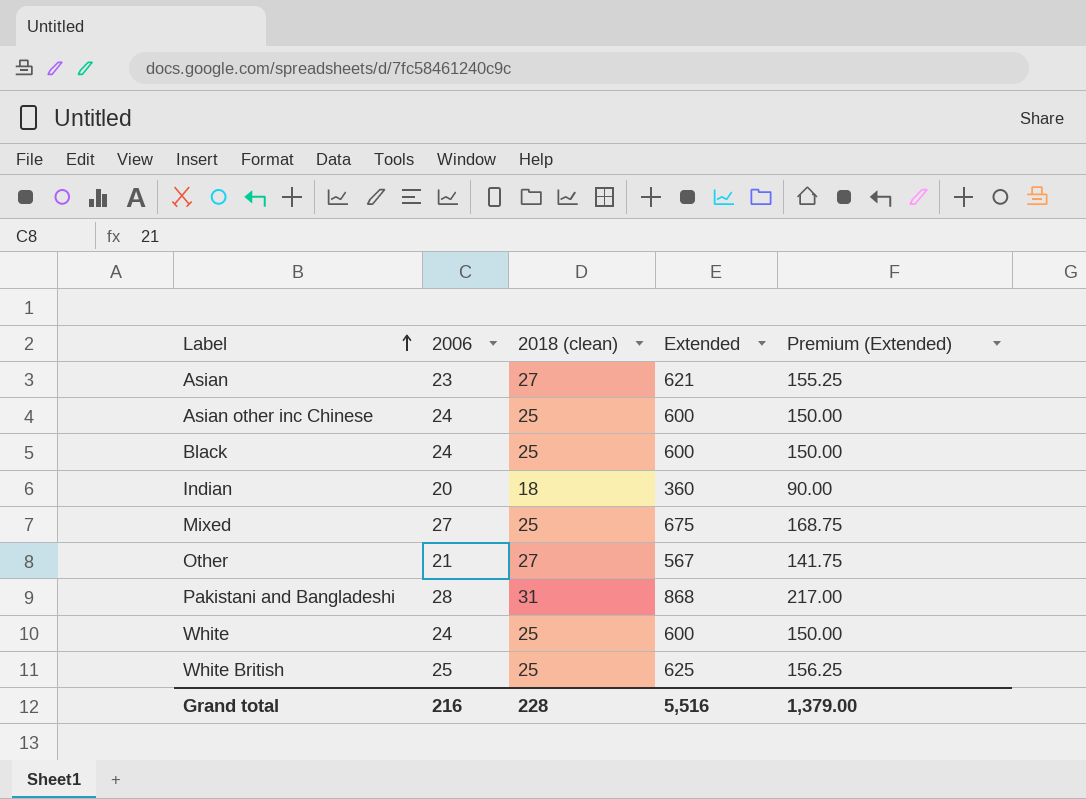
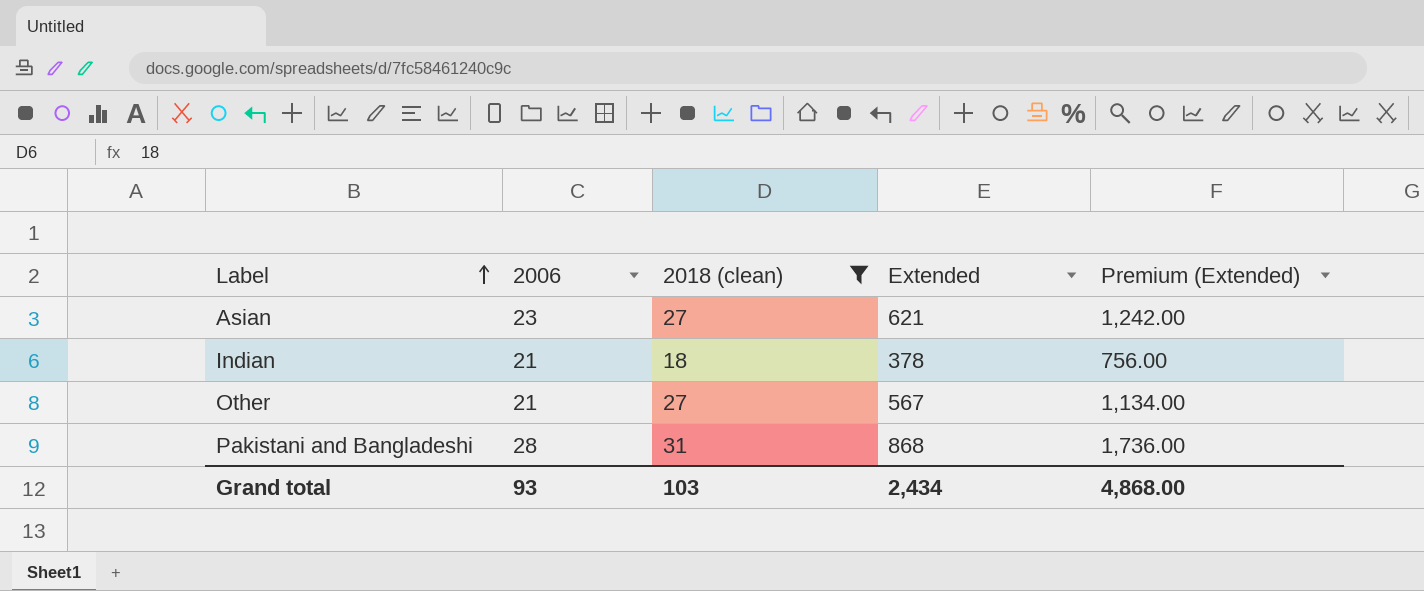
filter: none -> 2018 (clean) != 25
column Premium (Extended) | formula: [Extended] * 0.25 -> [Extended] * 2
Indian | 2006: 20 -> 21
Indian | Extended: 360 -> 378
Grand total | 2006: 216 -> 93
Grand total | 2018 (clean): 228 -> 103
Grand total | Extended: 5,516 -> 2,434
Grand total | Premium (Extended): 1,379.00 -> 4,868.00

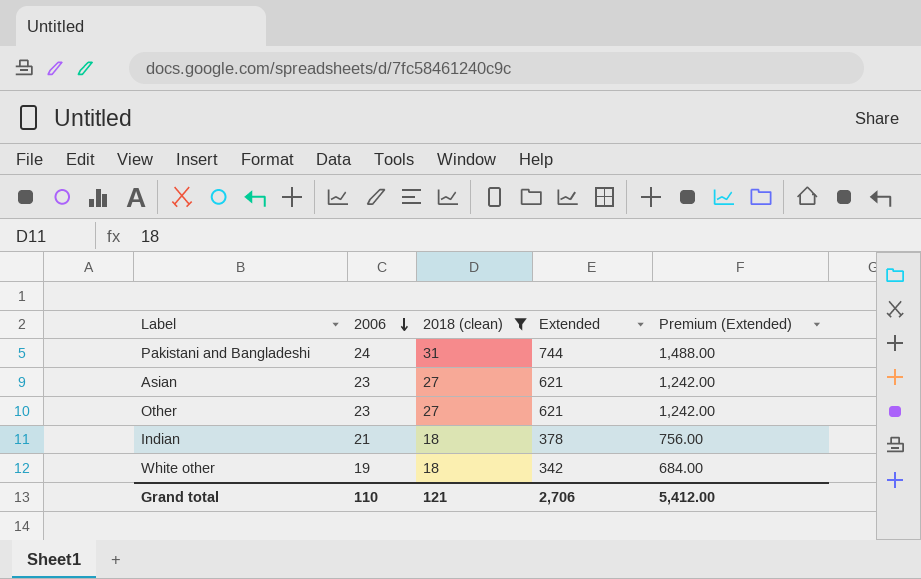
row order: Label ascending -> 2006 descending
Pakistani and Bangladeshi | 2006: 28 -> 24
Pakistani and Bangladeshi | Extended: 868 -> 744
Pakistani and Bangladeshi | Premium (Extended): 1,736.00 -> 1,488.00
Other | 2006: 21 -> 23
Other | Extended: 567 -> 621
Other | Premium (Extended): 1,134.00 -> 1,242.00
row White other: none -> 19 | 18 | 342 | 684.00
Grand total | 2006: 93 -> 110
Grand total | 2018 (clean): 103 -> 121
Grand total | Extended: 2,434 -> 2,706
Grand total | Premium (Extended): 4,868.00 -> 5,412.00

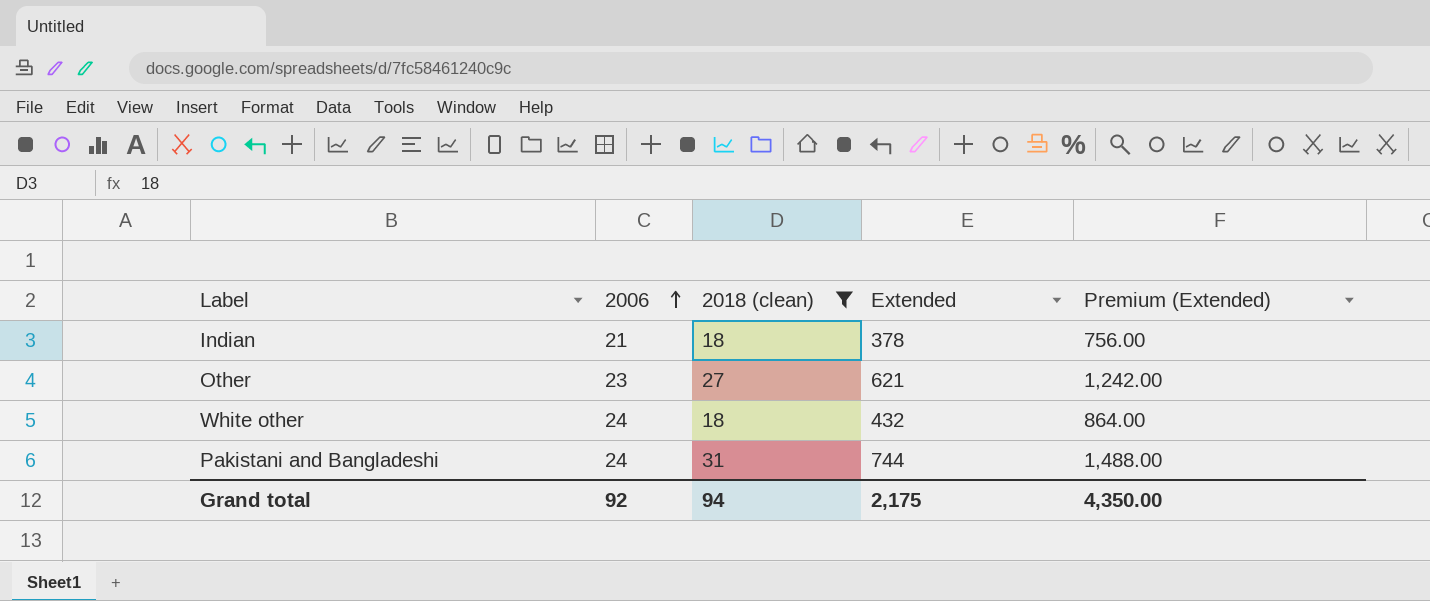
row order: 2006 descending -> 2006 ascending
row Asian: 23 | 27 | 621 | 1,242.00 -> none
White other | 2006: 19 -> 24
White other | Extended: 342 -> 432
White other | Premium (Extended): 684.00 -> 864.00
Grand total | 2006: 110 -> 92
Grand total | 2018 (clean): 121 -> 94
Grand total | Extended: 2,706 -> 2,175
Grand total | Premium (Extended): 5,412.00 -> 4,350.00

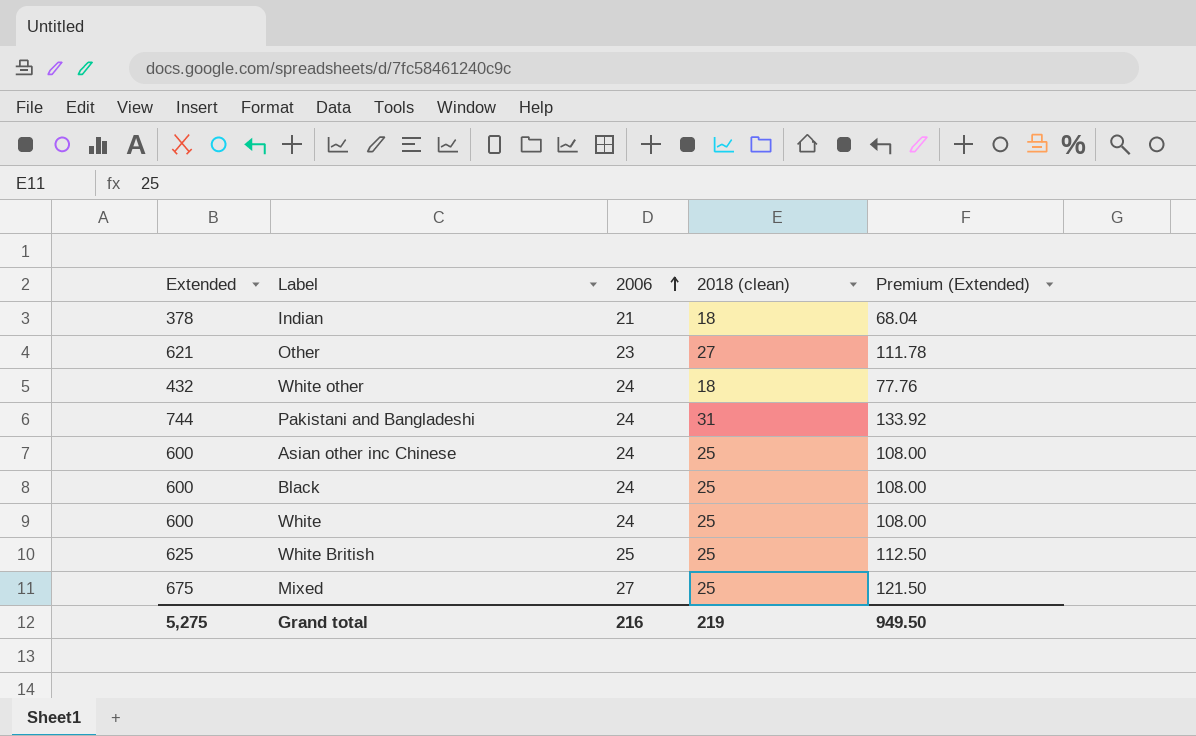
filter: 2018 (clean) != 25 -> none
column Extended | position: 4 -> 1
column Premium (Extended) | formula: [Extended] * 2 -> [Extended] * 0.18
Grand total | Extended: 2,175 -> 5,275
Grand total | 2006: 92 -> 216
Grand total | 2018 (clean): 94 -> 219
Grand total | Premium (Extended): 4,350.00 -> 949.50

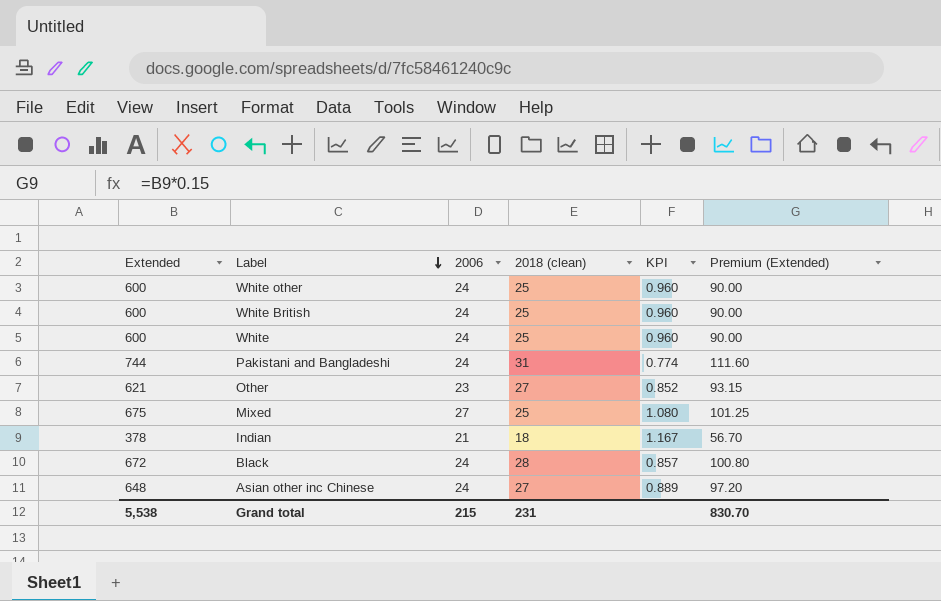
row order: 2006 ascending -> Label descending
column KPI | formula: none -> [2006] / [2018 (clean)]
column Premium (Extended) | formula: [Extended] * 0.18 -> [Extended] * 0.15
White other | Extended: 432 -> 600
White other | 2018 (clean): 18 -> 25
White British | Extended: 625 -> 600
White British | 2006: 25 -> 24
Black | Extended: 600 -> 672
Black | 2018 (clean): 25 -> 28
Asian other inc Chinese | Extended: 600 -> 648
Asian other inc Chinese | 2018 (clean): 25 -> 27
Grand total | Extended: 5,275 -> 5,538
Grand total | 2006: 216 -> 215
Grand total | 2018 (clean): 219 -> 231
Grand total | Premium (Extended): 949.50 -> 830.70

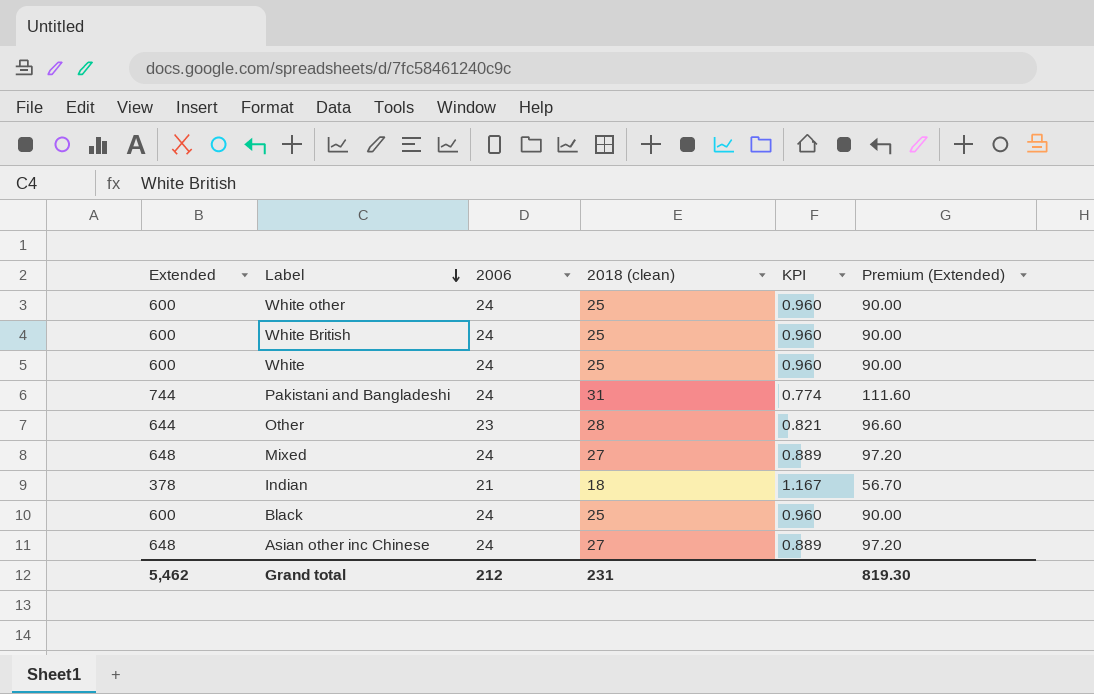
Other | Extended: 621 -> 644
Other | 2018 (clean): 27 -> 28
Other | KPI: 0.852 -> 0.821
Other | Premium (Extended): 93.15 -> 96.60
Mixed | Extended: 675 -> 648
Mixed | 2006: 27 -> 24
Mixed | 2018 (clean): 25 -> 27
Mixed | KPI: 1.080 -> 0.889
Mixed | Premium (Extended): 101.25 -> 97.20
Black | Extended: 672 -> 600
Black | 2018 (clean): 28 -> 25
Black | KPI: 0.857 -> 0.960
Black | Premium (Extended): 100.80 -> 90.00
Grand total | Extended: 5,538 -> 5,462
Grand total | 2006: 215 -> 212
Grand total | Premium (Extended): 830.70 -> 819.30

